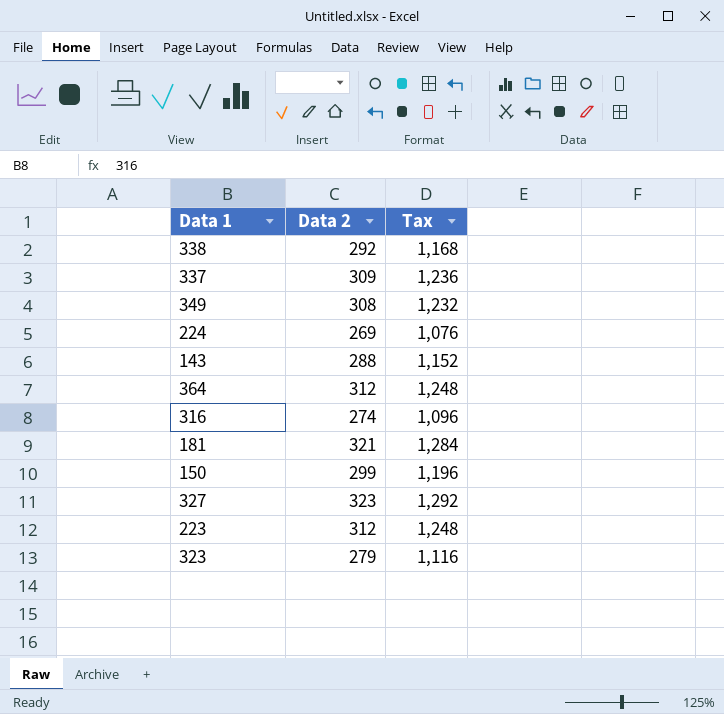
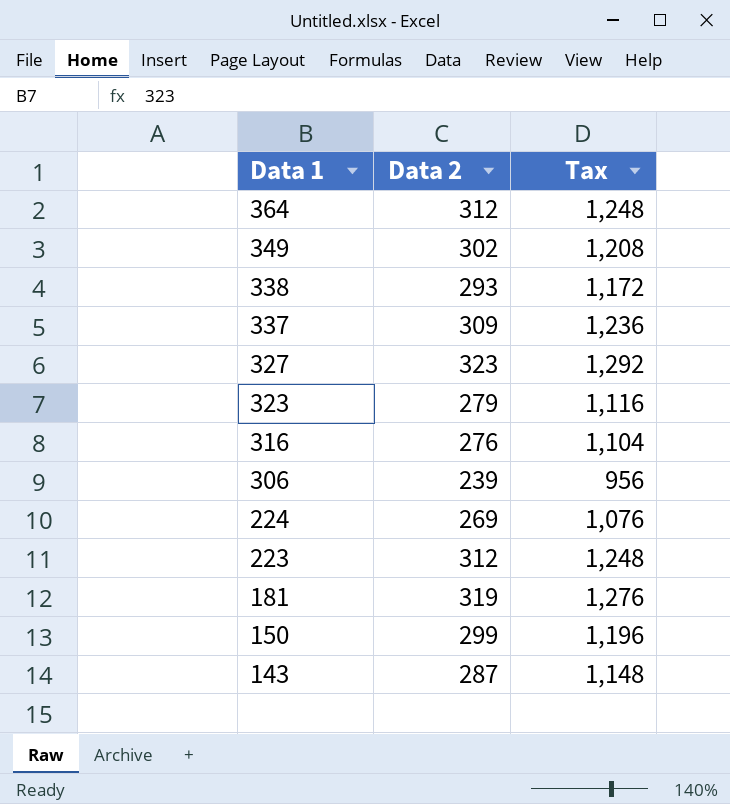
row order: none -> Data 1 descending
349 | Data 2: 308 -> 302
349 | Tax: 1,232 -> 1,208
338 | Data 2: 292 -> 293
338 | Tax: 1,168 -> 1,172
316 | Data 2: 274 -> 276
316 | Tax: 1,096 -> 1,104
row 306: none -> 239 | 956
181 | Data 2: 321 -> 319
181 | Tax: 1,284 -> 1,276
143 | Data 2: 288 -> 287
143 | Tax: 1,152 -> 1,148

